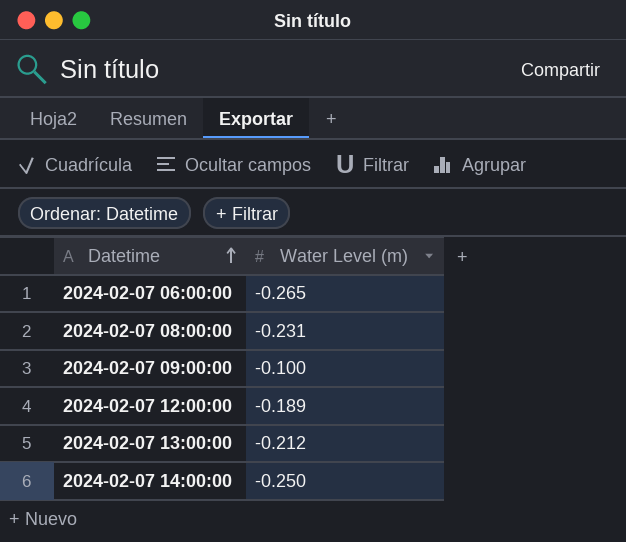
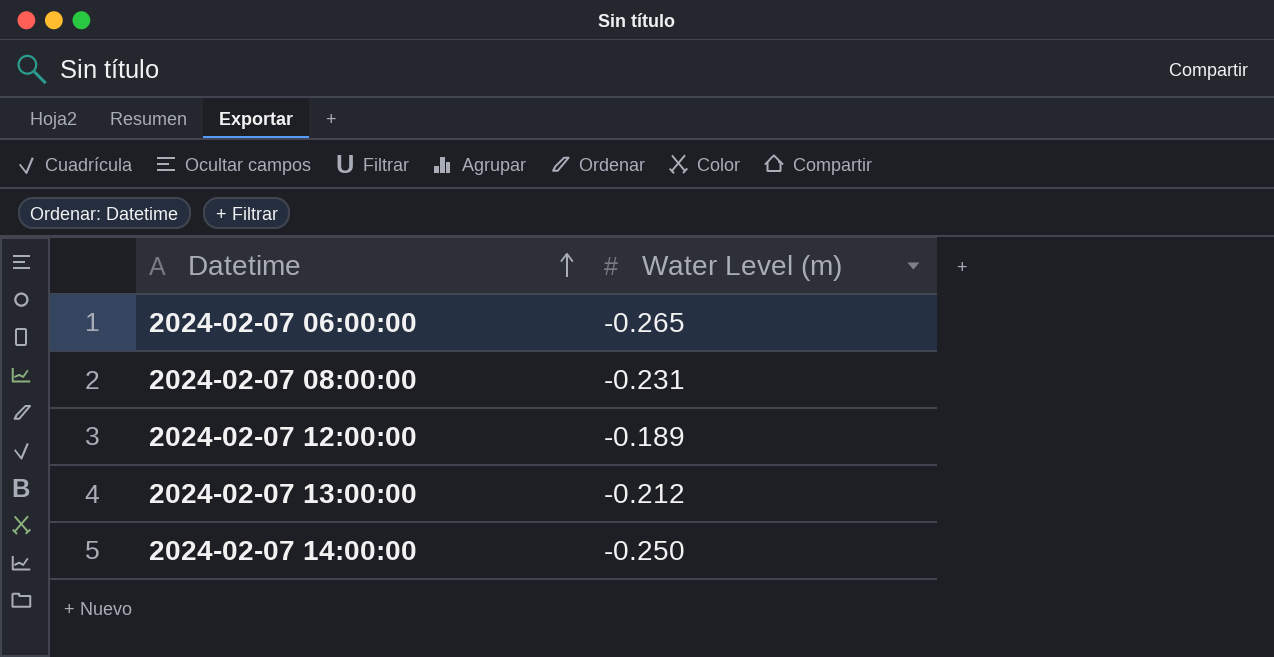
row 2024-02-07 09:00:00: -0.100 -> none

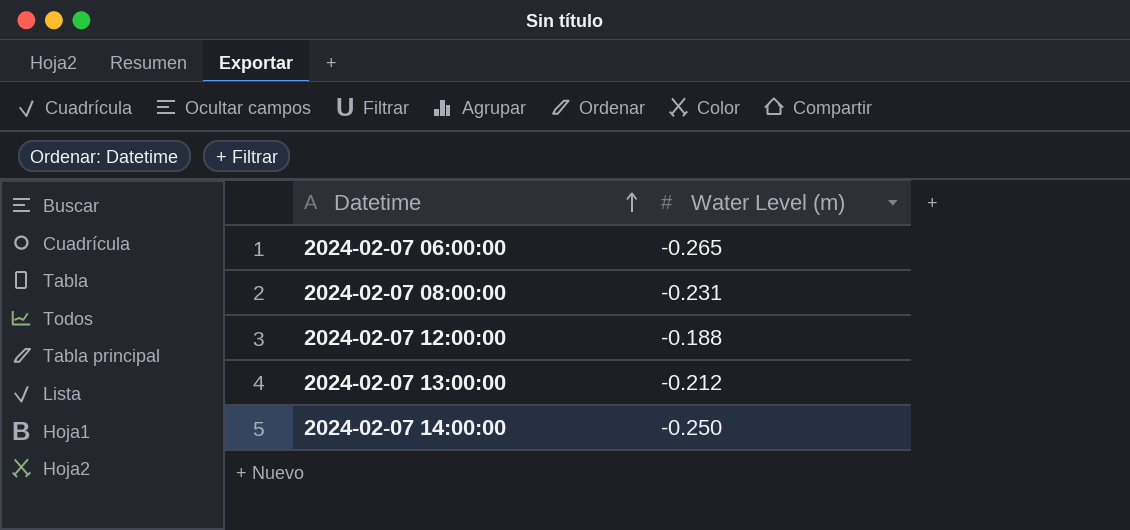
2024-02-07 12:00:00 | Water Level (m): -0.189 -> -0.188

